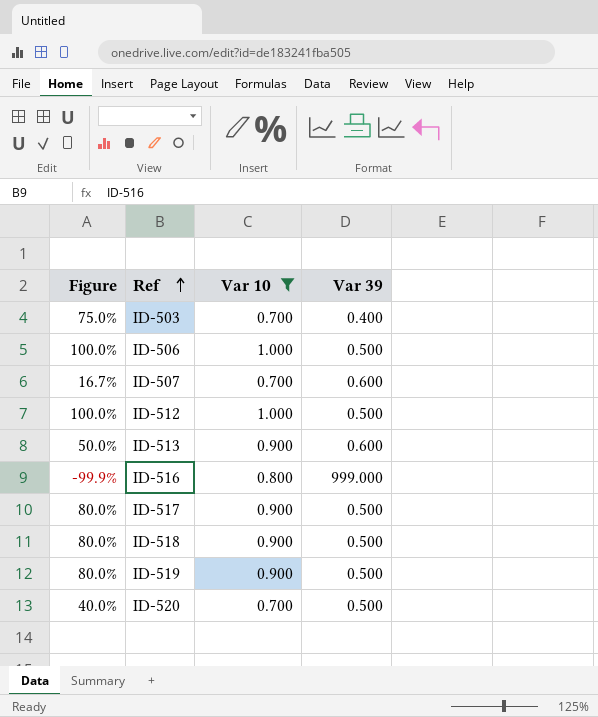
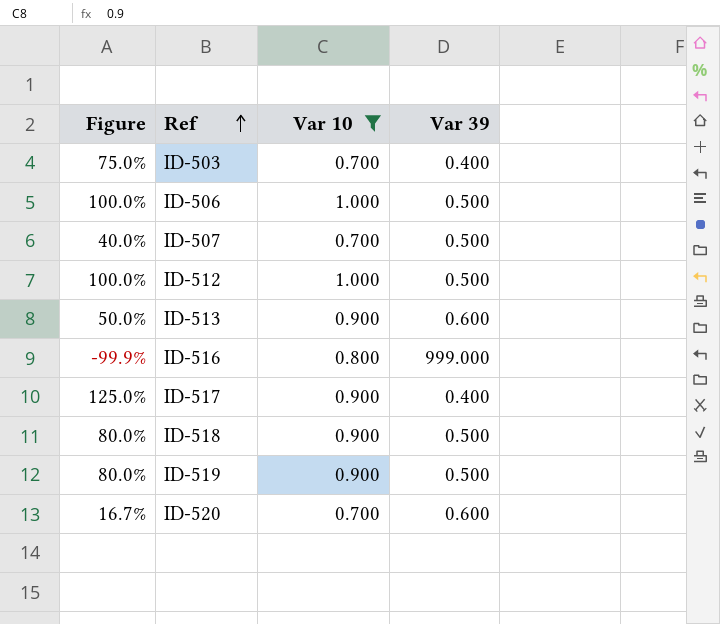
ID-507 | Figure: 16.7% -> 40.0%
ID-507 | Var 39: 0.600 -> 0.500
ID-517 | Figure: 80.0% -> 125.0%
ID-517 | Var 39: 0.500 -> 0.400
ID-520 | Figure: 40.0% -> 16.7%
ID-520 | Var 39: 0.500 -> 0.600

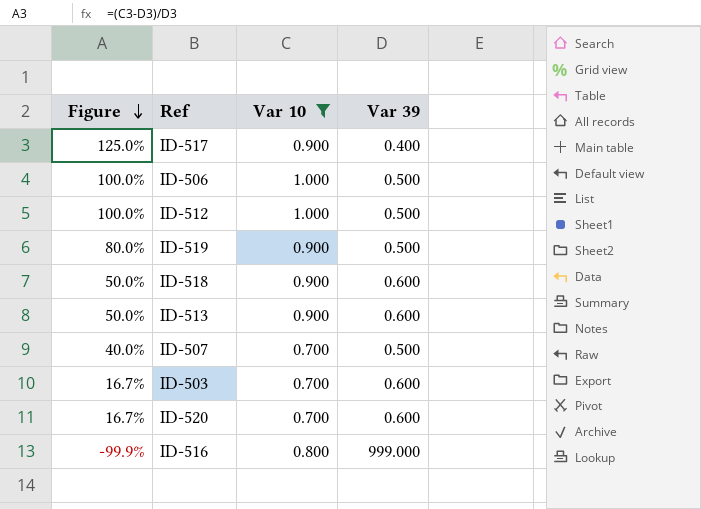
row order: Ref ascending -> Figure descending
ID-518 | Figure: 80.0% -> 50.0%
ID-518 | Var 39: 0.500 -> 0.600
ID-503 | Figure: 75.0% -> 16.7%
ID-503 | Var 39: 0.400 -> 0.600

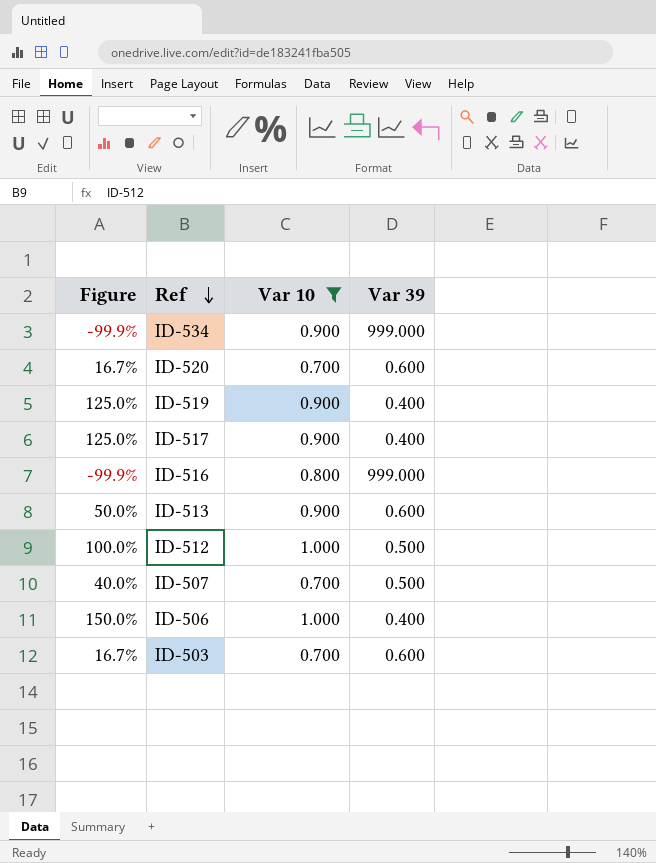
row order: Figure descending -> Ref descending
row ID-518: 50.0% | 0.900 | 0.600 -> none
row ID-534: none -> -99.9% | 0.900 | 999.000
ID-519 | Figure: 80.0% -> 125.0%
ID-519 | Var 39: 0.500 -> 0.400
ID-506 | Figure: 100.0% -> 150.0%
ID-506 | Var 39: 0.500 -> 0.400

